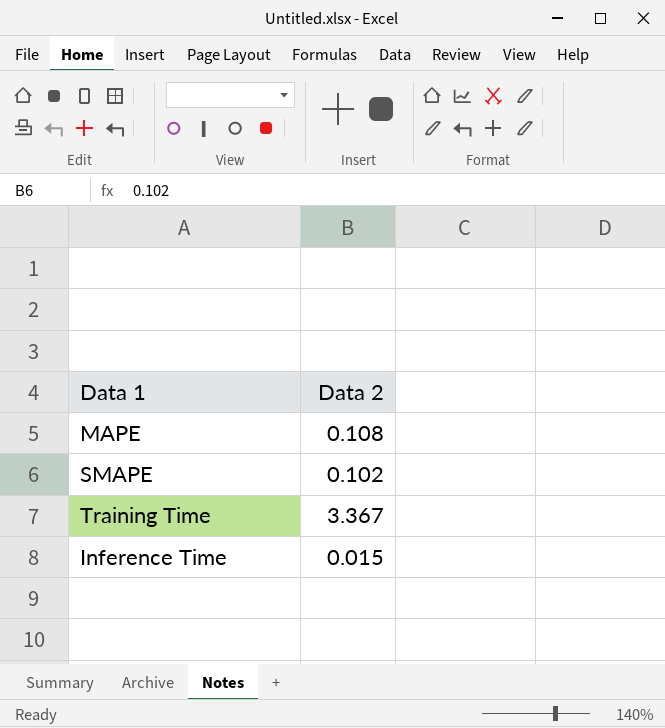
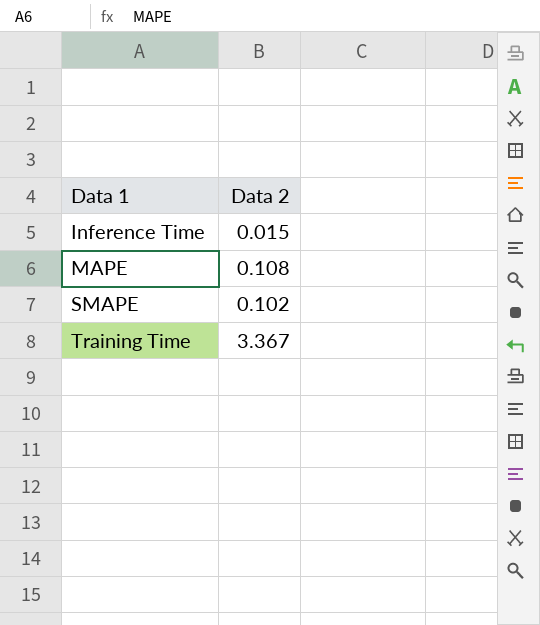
row order: none -> Data 1 ascending

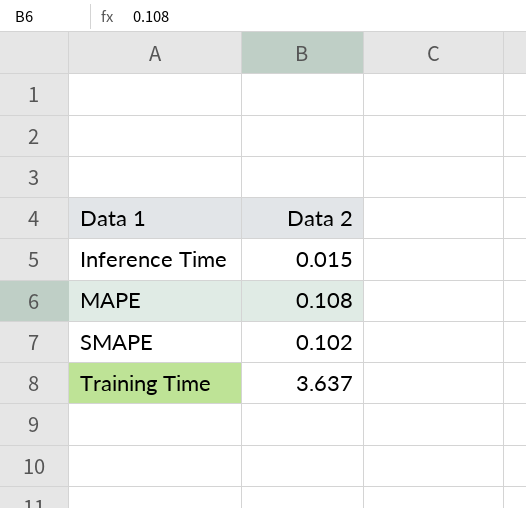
Training Time | Data 2: 3.367 -> 3.637

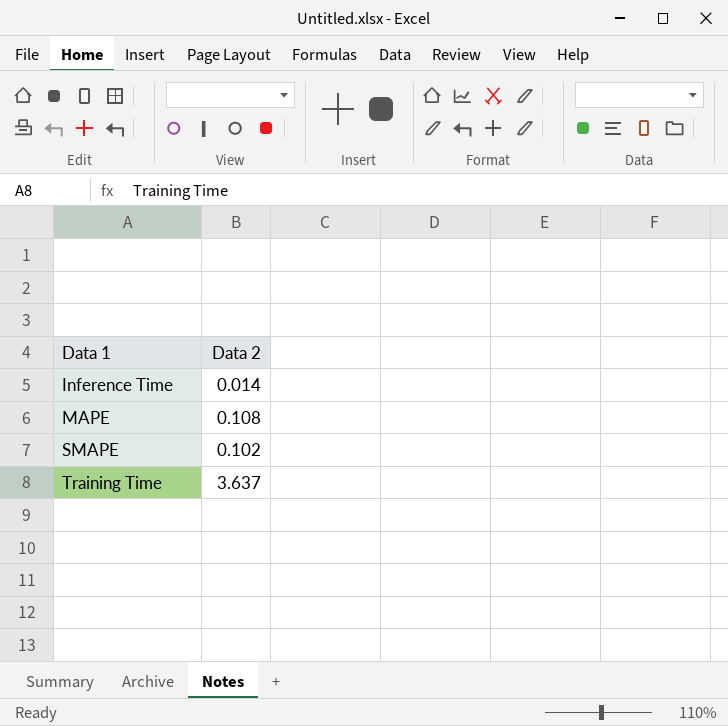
Inference Time | Data 2: 0.015 -> 0.014

